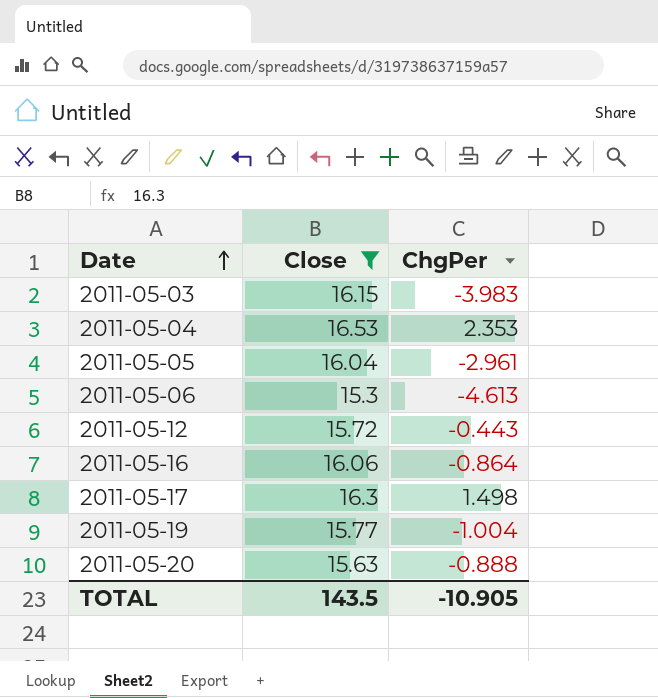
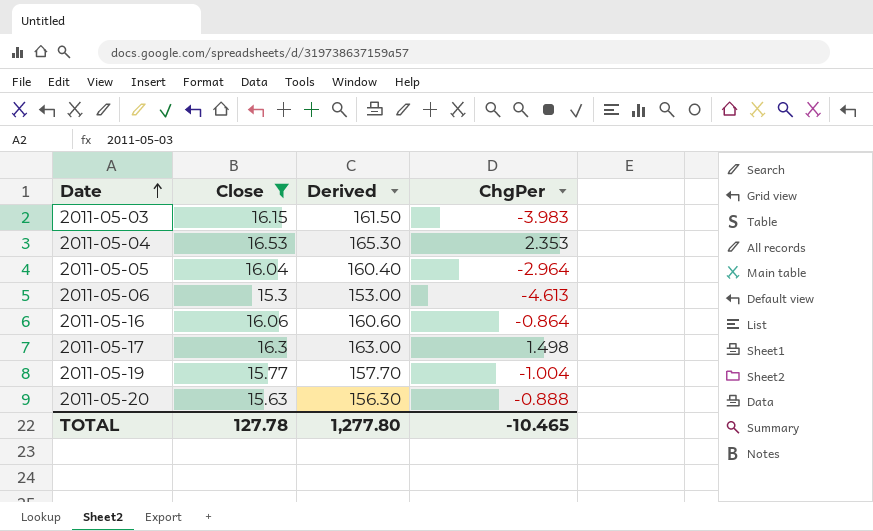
column Derived | formula: none -> [Close] * 10
row 2011-05-12: 15.72 | -0.443 -> none
2011-05-05 | ChgPer: -2.961 -> -2.964
TOTAL | Close: 143.5 -> 127.78
TOTAL | ChgPer: -10.905 -> -10.465

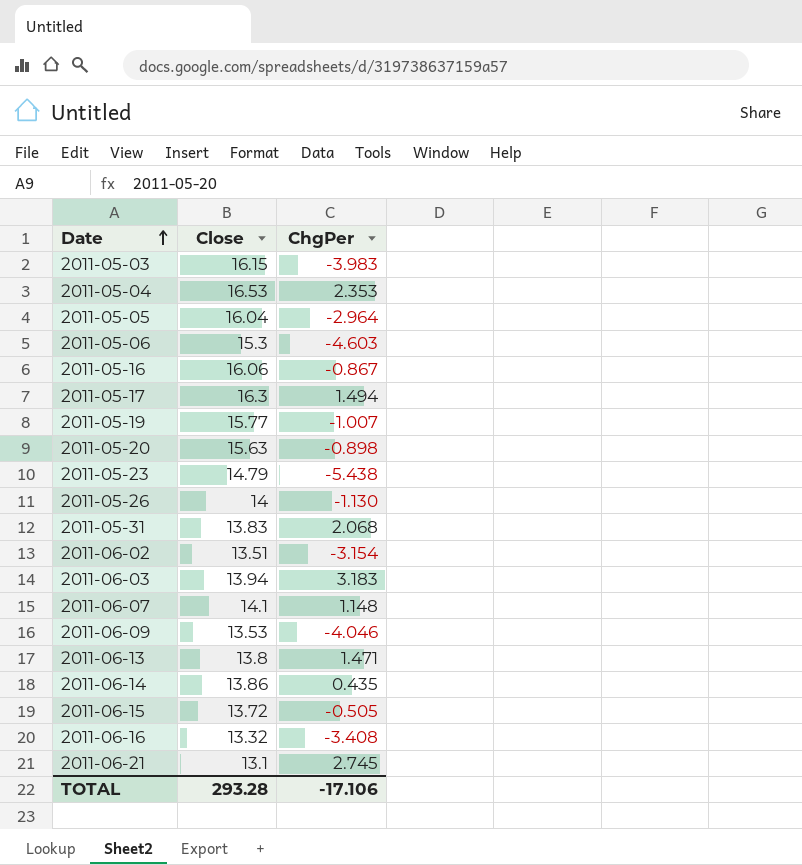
filter: Close >= 15.3 -> none
column Derived | formula: [Close] * 10 -> none
2011-05-06 | ChgPer: -4.613 -> -4.603
2011-05-16 | ChgPer: -0.864 -> -0.867
2011-05-17 | ChgPer: 1.498 -> 1.494
2011-05-19 | ChgPer: -1.004 -> -1.007
2011-05-20 | ChgPer: -0.888 -> -0.898
TOTAL | Close: 127.78 -> 293.28
TOTAL | ChgPer: -10.465 -> -17.106

